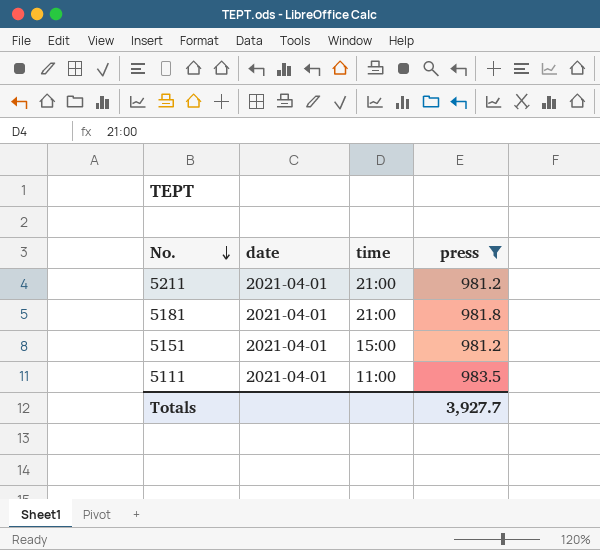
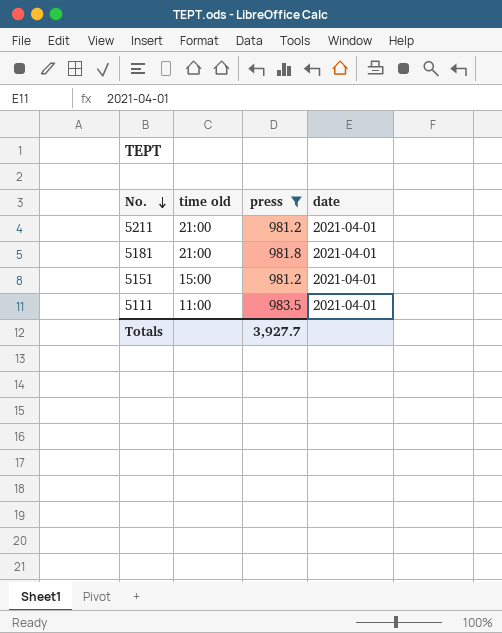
column name: time -> time old
column date | position: 2 -> 4

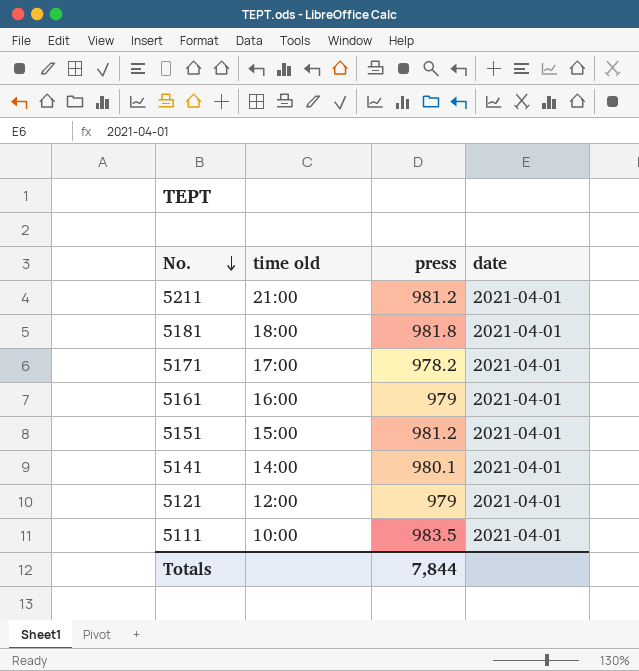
filter: press >= 981.2 -> none
5181 | time old: 21:00 -> 18:00
5111 | time old: 11:00 -> 10:00
Totals | press: 3,927.7 -> 7,844

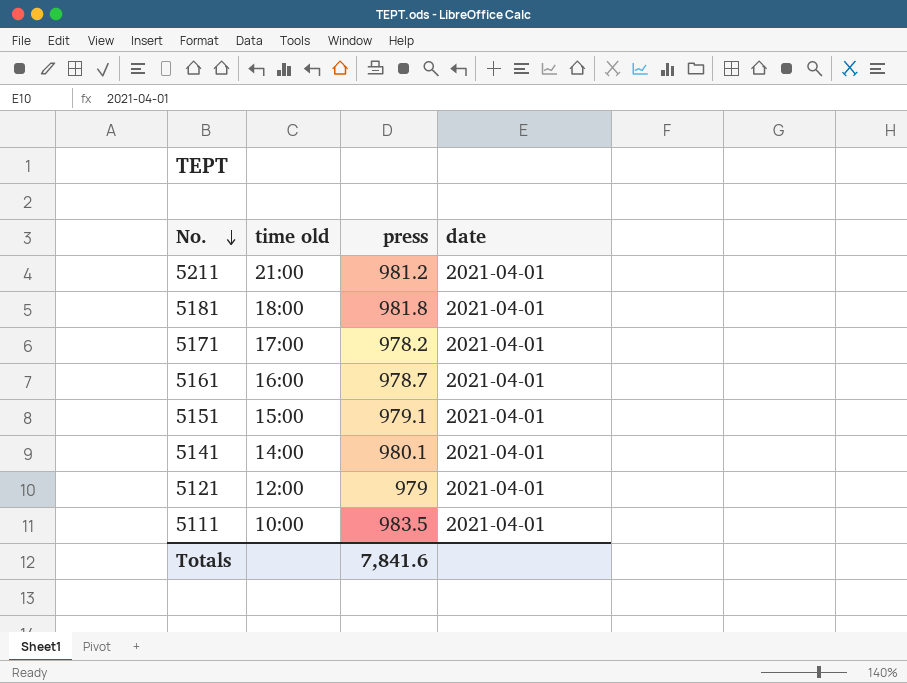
5161 | press: 979 -> 978.7
5151 | press: 981.2 -> 979.1
Totals | press: 7,844 -> 7,841.6

